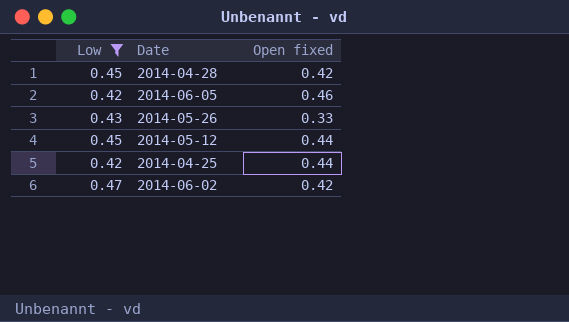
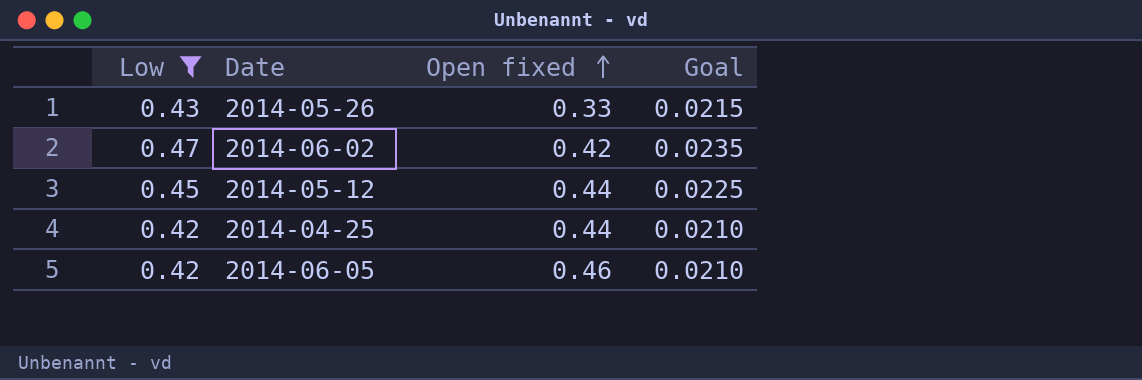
row order: none -> Open fixed ascending
column Goal | formula: none -> [Low] * 0.05
row 2014-04-28: 0.45 | 0.42 -> none

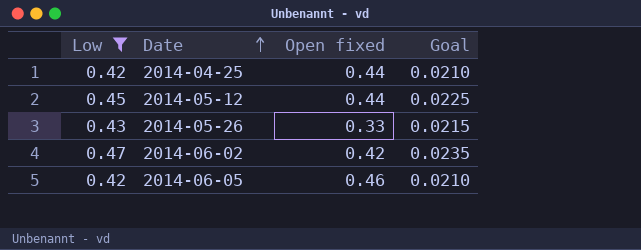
row order: Open fixed ascending -> Date ascending

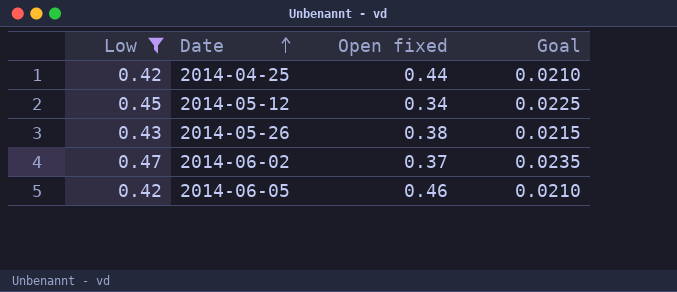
2014-05-12 | Open fixed: 0.44 -> 0.34
2014-05-26 | Open fixed: 0.33 -> 0.38
2014-06-02 | Open fixed: 0.42 -> 0.37

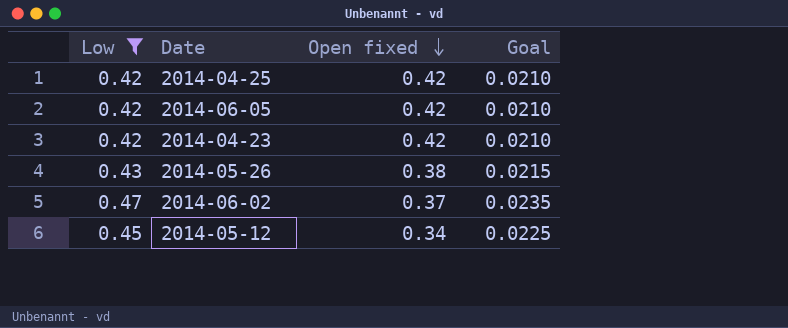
row order: Date ascending -> Open fixed descending
2014-04-25 | Open fixed: 0.44 -> 0.42
2014-06-05 | Open fixed: 0.46 -> 0.42
row 2014-04-23: none -> 0.42 | 0.42 | 0.0210

